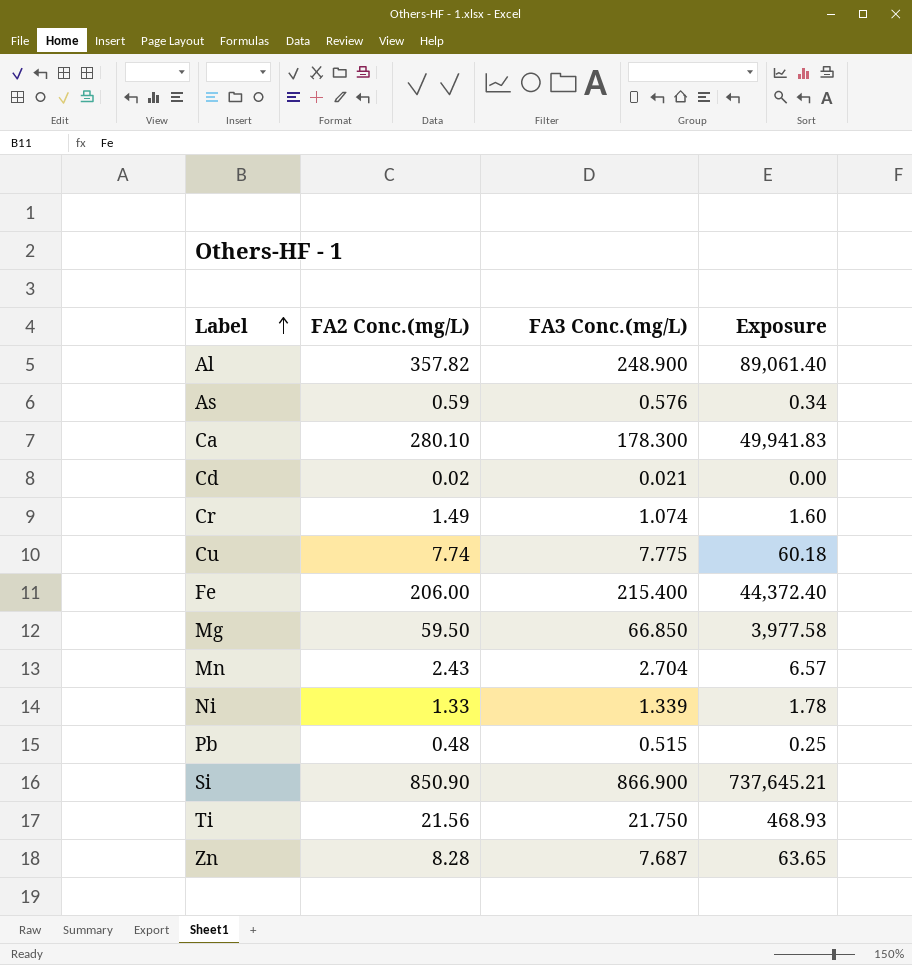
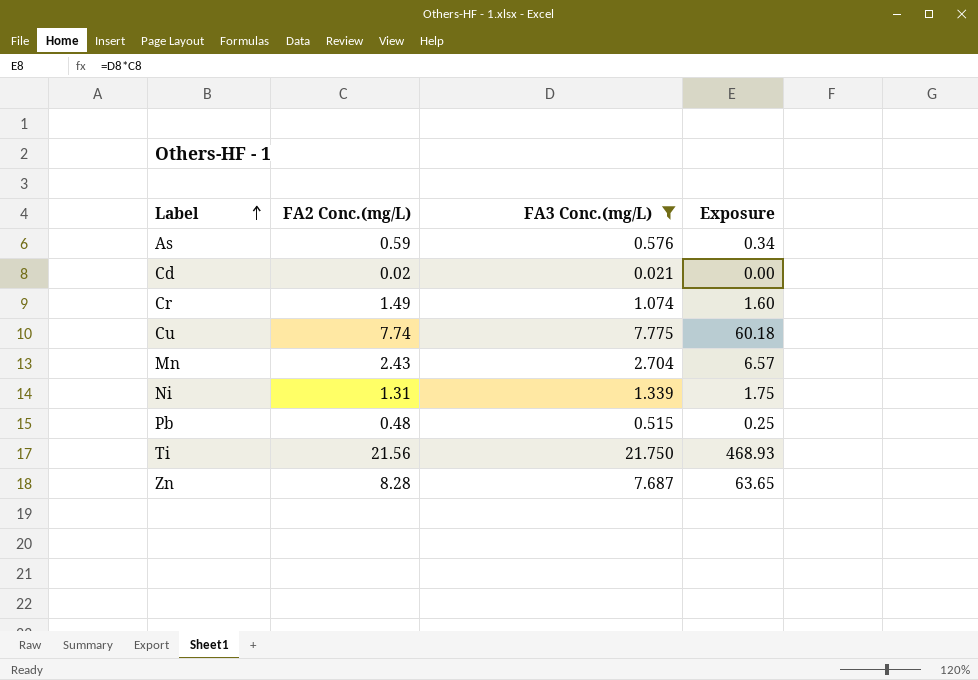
filter: none -> FA3 Conc.(mg/L) <= 21.750
Ni | FA2 Conc.(mg/L): 1.33 -> 1.31
Ni | Exposure: 1.78 -> 1.75

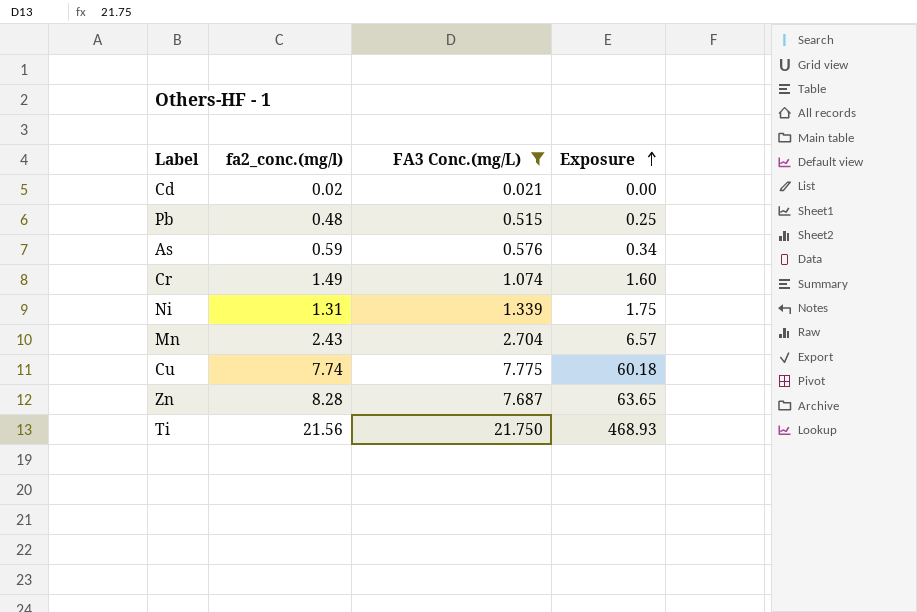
row order: Label ascending -> Exposure ascending
column name: FA2 Conc.(mg/L) -> fa2_conc.(mg/l)

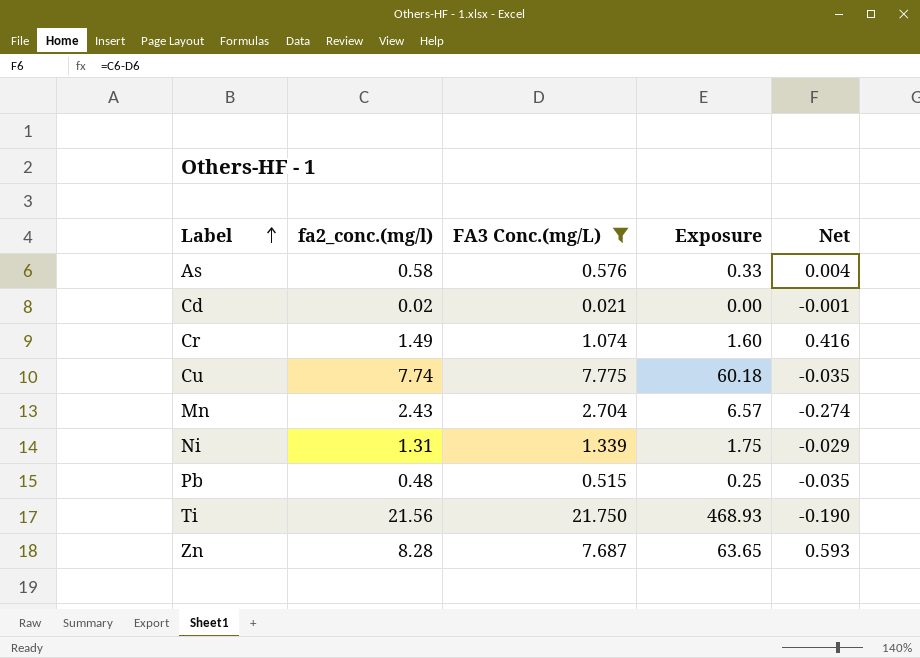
row order: Exposure ascending -> Label ascending
column Net | formula: none -> [fa2_conc.(mg/l)] - [FA3 Conc.(mg/L)]
As | fa2_conc.(mg/l): 0.59 -> 0.58
As | Exposure: 0.34 -> 0.33

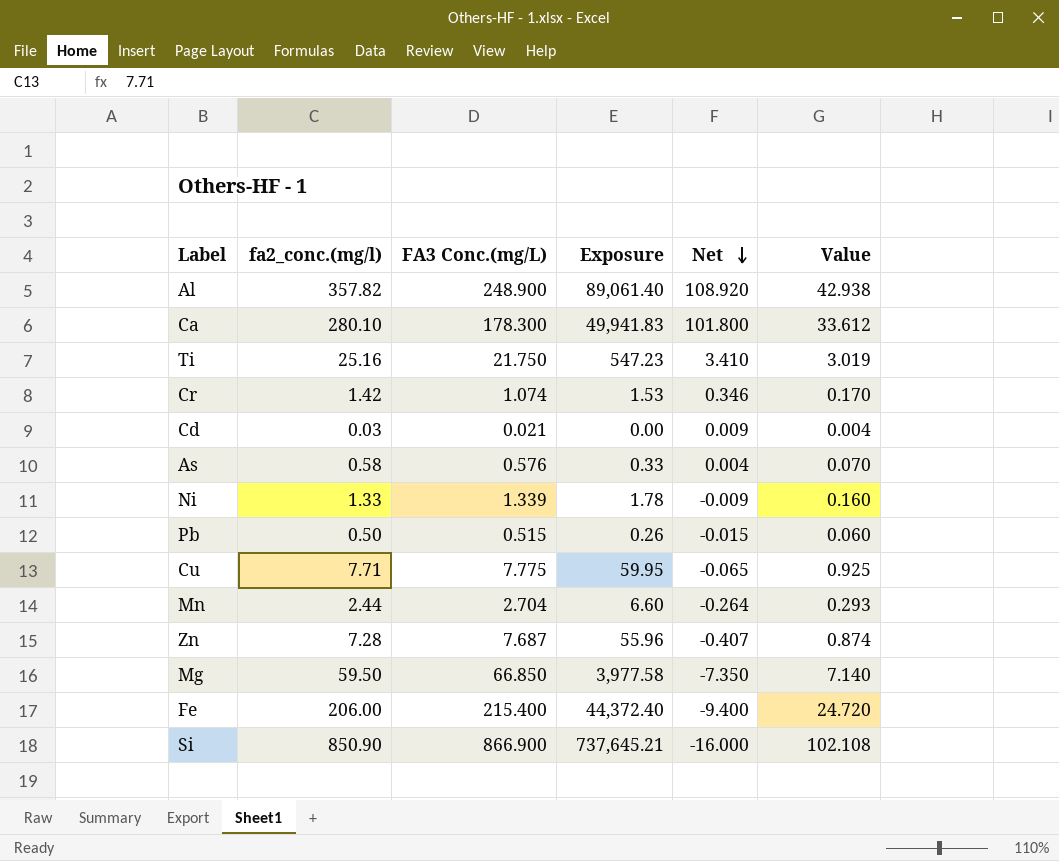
filter: FA3 Conc.(mg/L) <= 21.750 -> none
row order: Label ascending -> Net descending
column Value | formula: none -> [fa2_conc.(mg/l)] * 0.12
Ti | fa2_conc.(mg/l): 21.56 -> 25.16
Ti | Exposure: 468.93 -> 547.23
Ti | Net: -0.190 -> 3.410
Cr | fa2_conc.(mg/l): 1.49 -> 1.42
Cr | Exposure: 1.60 -> 1.53
Cr | Net: 0.416 -> 0.346
Cd | fa2_conc.(mg/l): 0.02 -> 0.03
Cd | Net: -0.001 -> 0.009
Ni | fa2_conc.(mg/l): 1.31 -> 1.33
Ni | Exposure: 1.75 -> 1.78
Ni | Net: -0.029 -> -0.009
Pb | fa2_conc.(mg/l): 0.48 -> 0.50
Pb | Exposure: 0.25 -> 0.26
Pb | Net: -0.035 -> -0.015
Cu | fa2_conc.(mg/l): 7.74 -> 7.71
Cu | Exposure: 60.18 -> 59.95
Cu | Net: -0.035 -> -0.065
Mn | fa2_conc.(mg/l): 2.43 -> 2.44
Mn | Exposure: 6.57 -> 6.60
Mn | Net: -0.274 -> -0.264
Zn | fa2_conc.(mg/l): 8.28 -> 7.28
Zn | Exposure: 63.65 -> 55.96
Zn | Net: 0.593 -> -0.407

